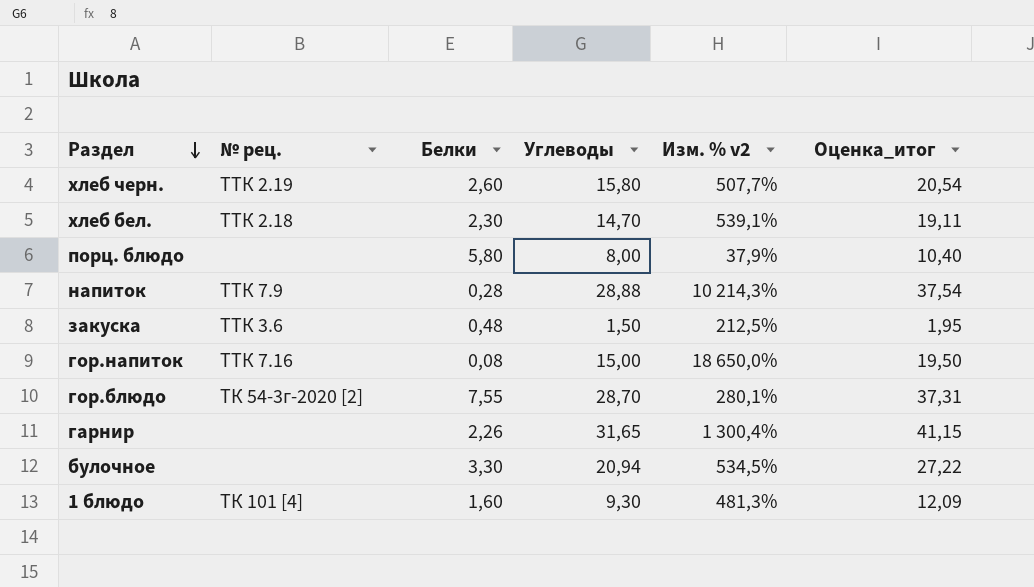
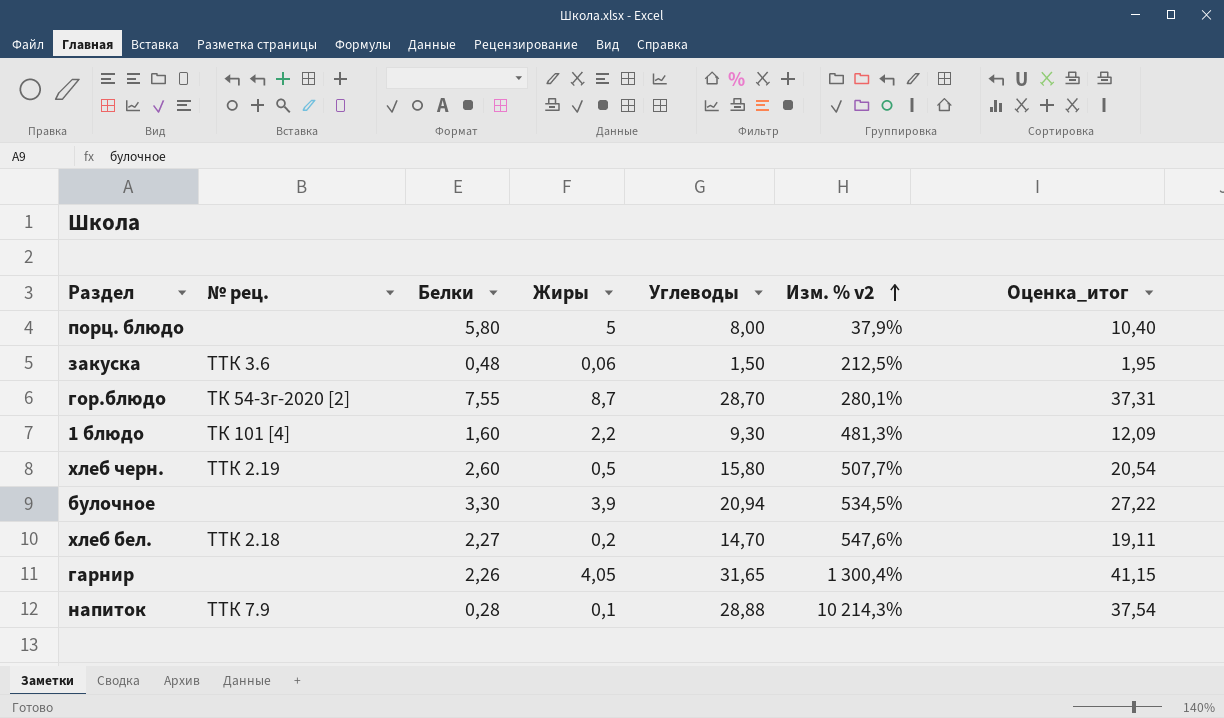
row order: Раздел descending -> Изм. % v2 ascending
column Жиры | position: none -> 4
row гор.напиток: ТТК 7.16 | 0,08 | 15,00 | 18 650,0% | 19,50 -> none
хлеб бел. | Белки: 2,30 -> 2,27
хлеб бел. | Изм. % v2: 539,1% -> 547,6%

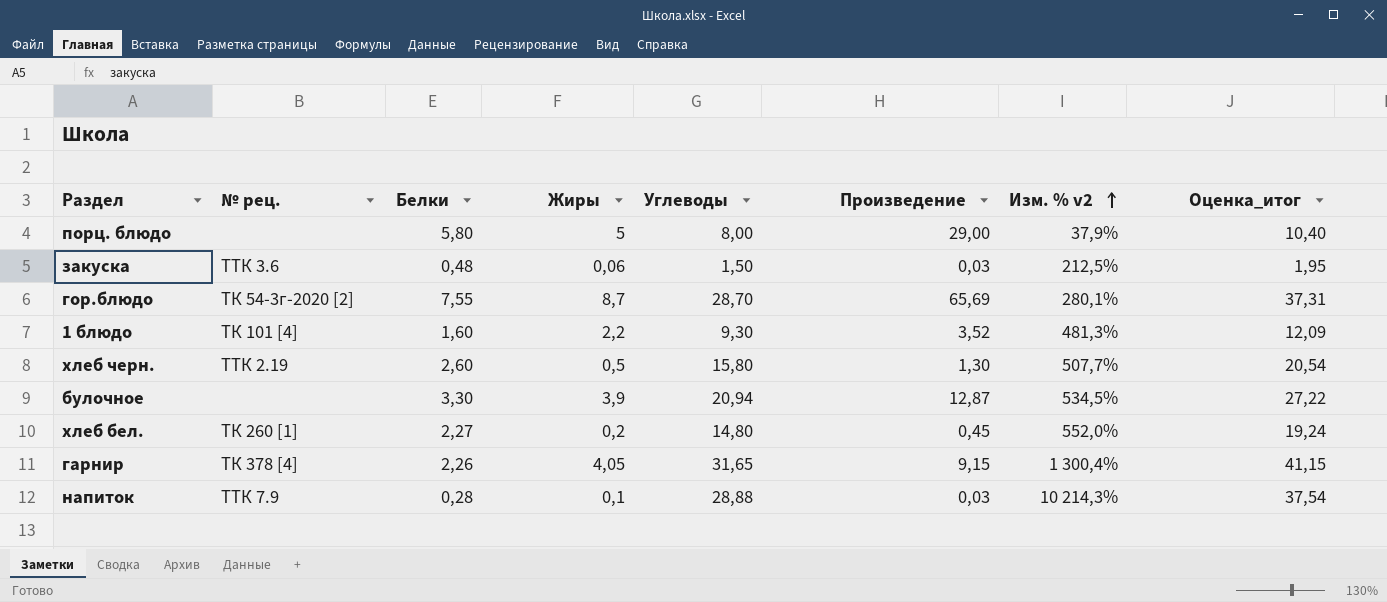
column Произведение | formula: none -> [Белки] * [Жиры]
хлеб бел. | № рец.: ТТК 2.18 -> ТК 260 [1]
хлеб бел. | Углеводы: 14,70 -> 14,80
хлеб бел. | Изм. % v2: 547,6% -> 552,0%
хлеб бел. | Оценка_итог: 19,11 -> 19,24
гарнир | № рец.: none -> ТК 378 [4]

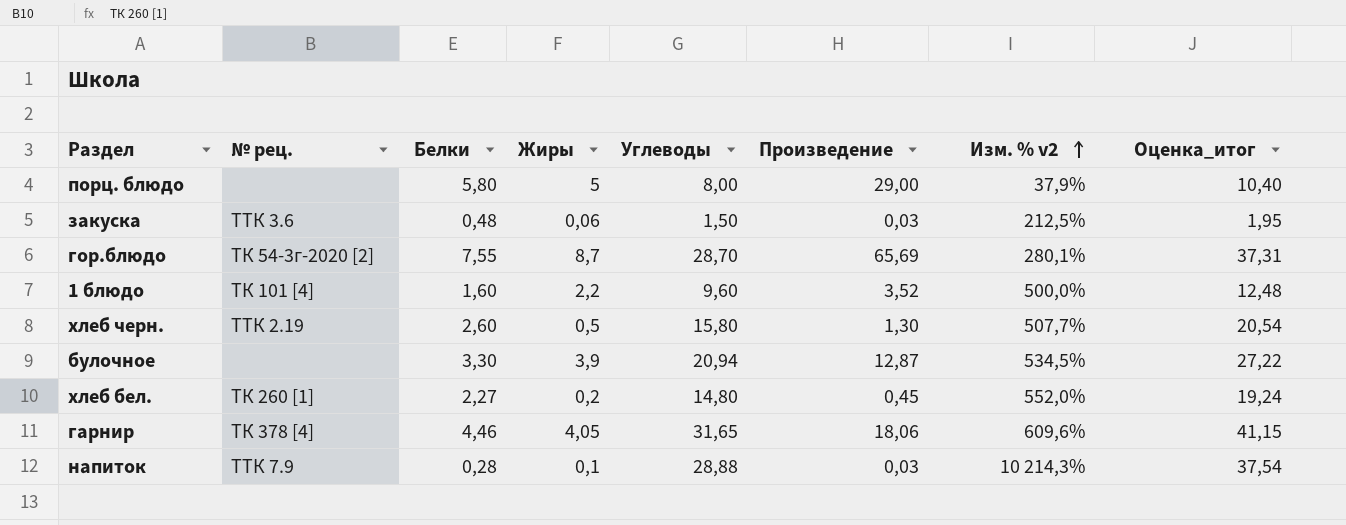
1 блюдо | Углеводы: 9,30 -> 9,60
1 блюдо | Изм. % v2: 481,3% -> 500,0%
1 блюдо | Оценка_итог: 12,09 -> 12,48
гарнир | Белки: 2,26 -> 4,46
гарнир | Произведение: 9,15 -> 18,06
гарнир | Изм. % v2: 1 300,4% -> 609,6%

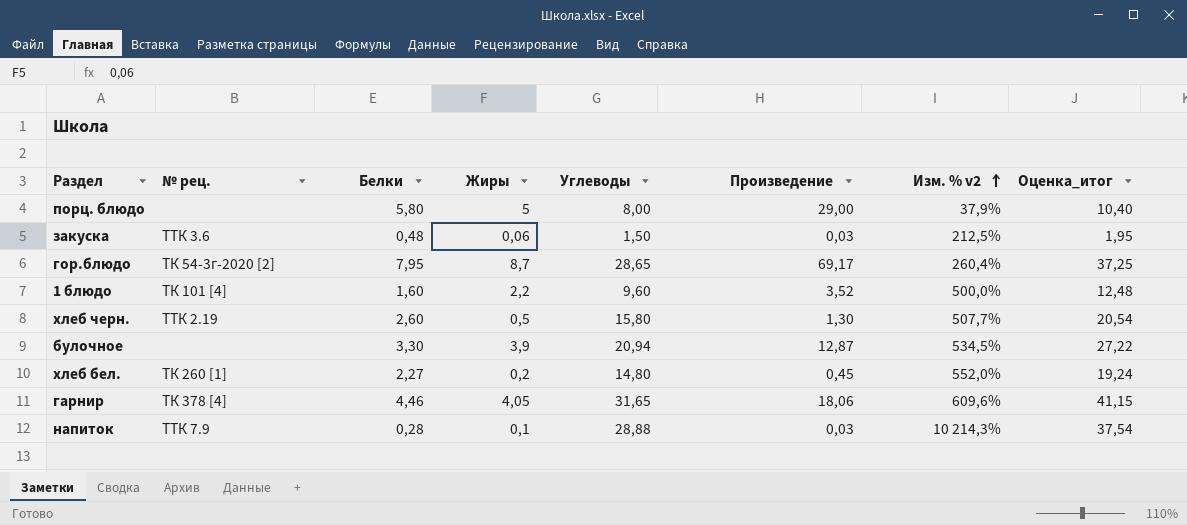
гор.блюдо | Белки: 7,55 -> 7,95
гор.блюдо | Углеводы: 28,70 -> 28,65
гор.блюдо | Произведение: 65,69 -> 69,17
гор.блюдо | Изм. % v2: 280,1% -> 260,4%
гор.блюдо | Оценка_итог: 37,31 -> 37,25

